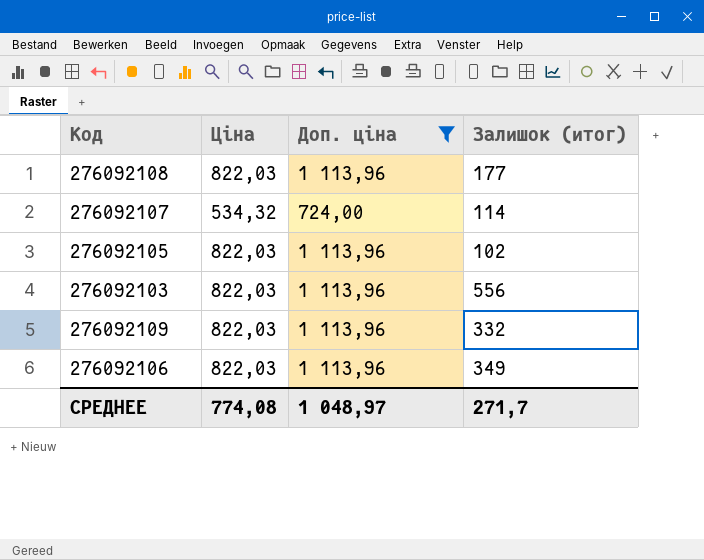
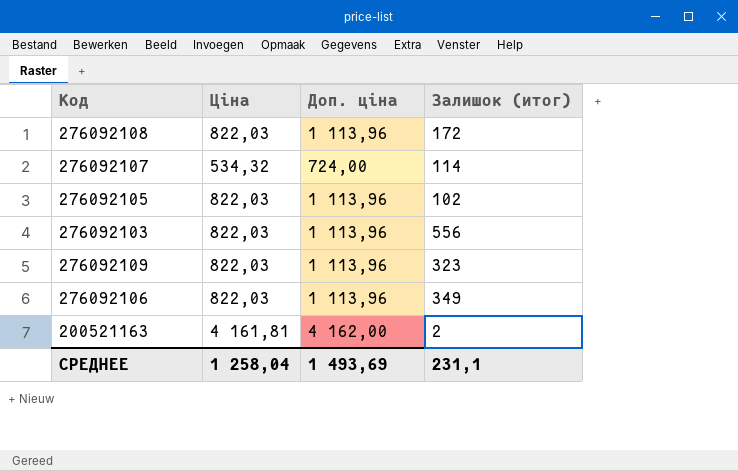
filter: Доп. ціна != 4 162,00 -> none
276092108 | Залишок (итог): 177 -> 172
276092109 | Залишок (итог): 332 -> 323
СРЕДНЕЕ | Ціна: 774,08 -> 1 258,04
СРЕДНЕЕ | Доп. ціна: 1 048,97 -> 1 493,69
СРЕДНЕЕ | Залишок (итог): 271,7 -> 231,1

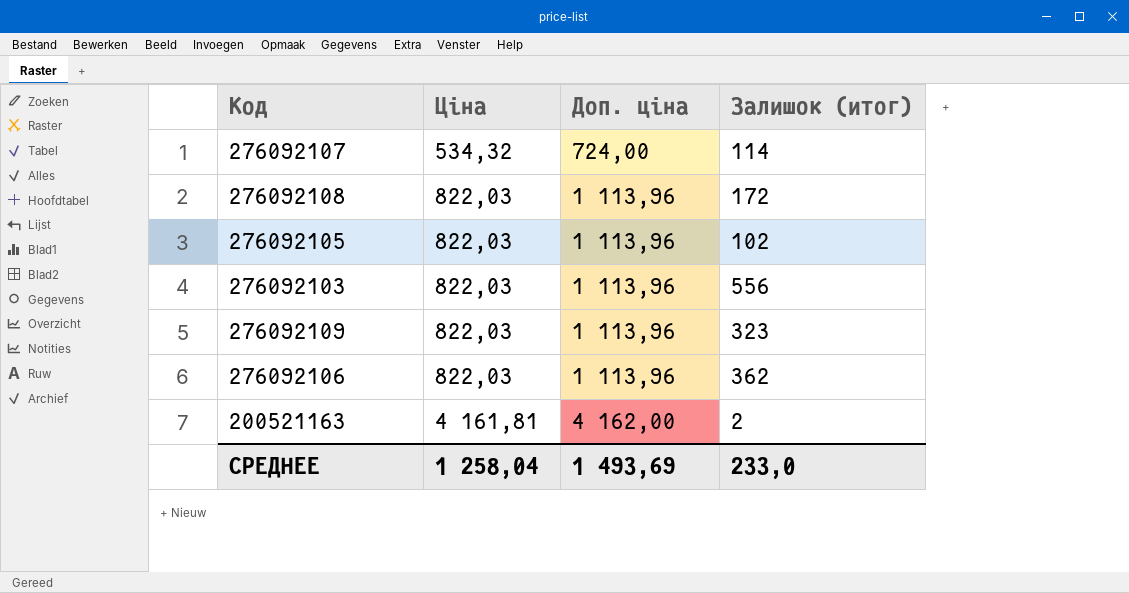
row order: none -> Ціна ascending
276092106 | Залишок (итог): 349 -> 362
СРЕДНЕЕ | Залишок (итог): 231,1 -> 233,0

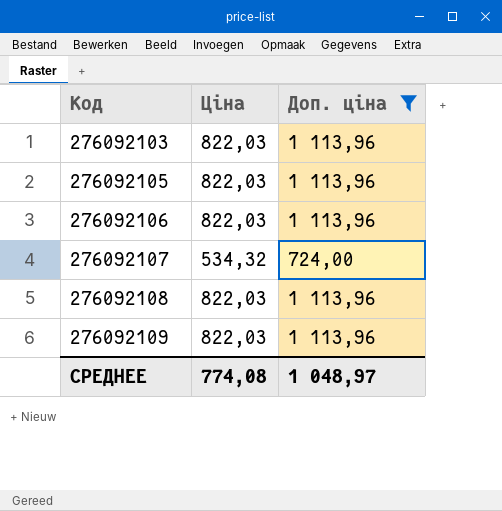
filter: none -> Доп. ціна != 4 162,00
row order: Ціна ascending -> Код ascending
column Залишок (итог) | position: 4 -> none
СРЕДНЕЕ | Ціна: 1 258,04 -> 774,08
СРЕДНЕЕ | Доп. ціна: 1 493,69 -> 1 048,97

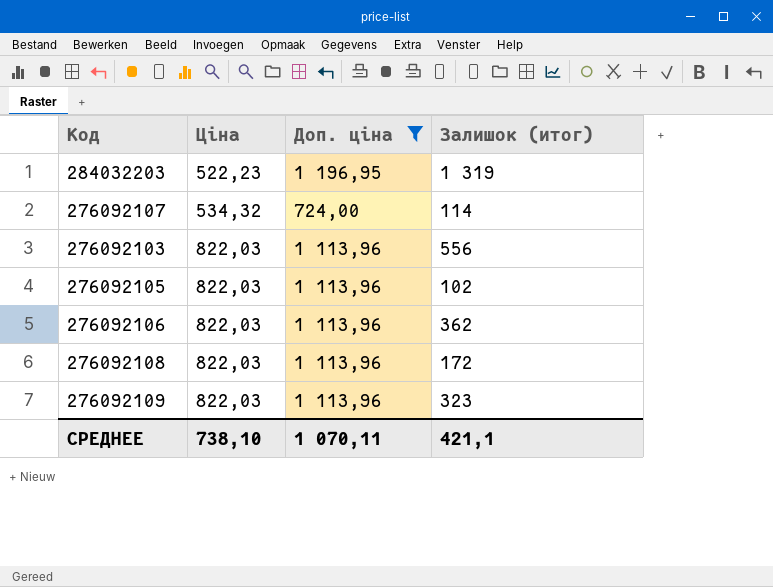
row order: Код ascending -> Ціна ascending
column Залишок (итог) | position: none -> 4
row 284032203: none -> 522,23 | 1 196,95 | 1 319
СРЕДНЕЕ | Ціна: 774,08 -> 738,10
СРЕДНЕЕ | Доп. ціна: 1 048,97 -> 1 070,11

